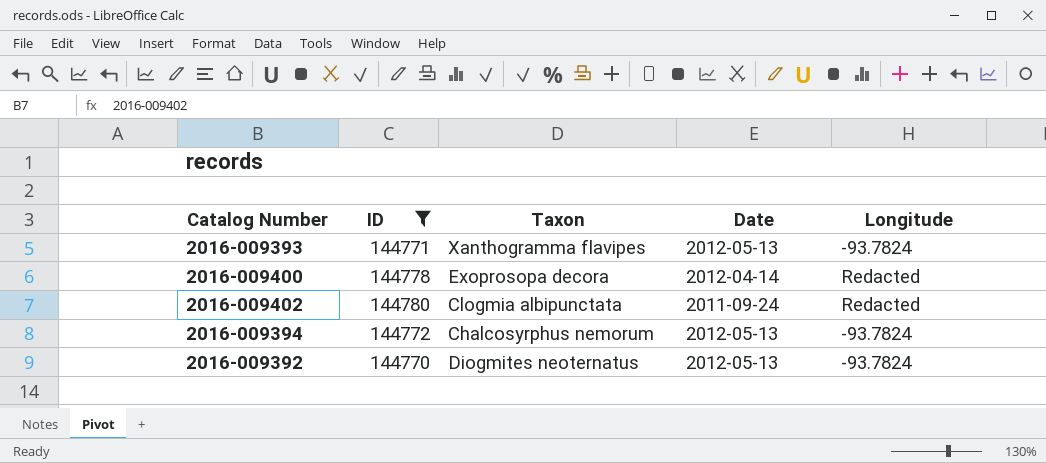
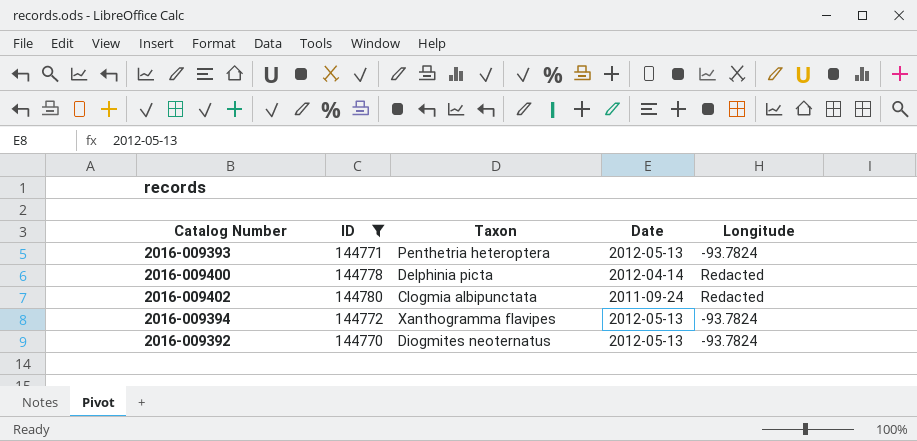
2016-009393 | Taxon: Xanthogramma flavipes -> Penthetria heteroptera
2016-009400 | Taxon: Exoprosopa decora -> Delphinia picta
2016-009394 | Taxon: Chalcosyrphus nemorum -> Xanthogramma flavipes

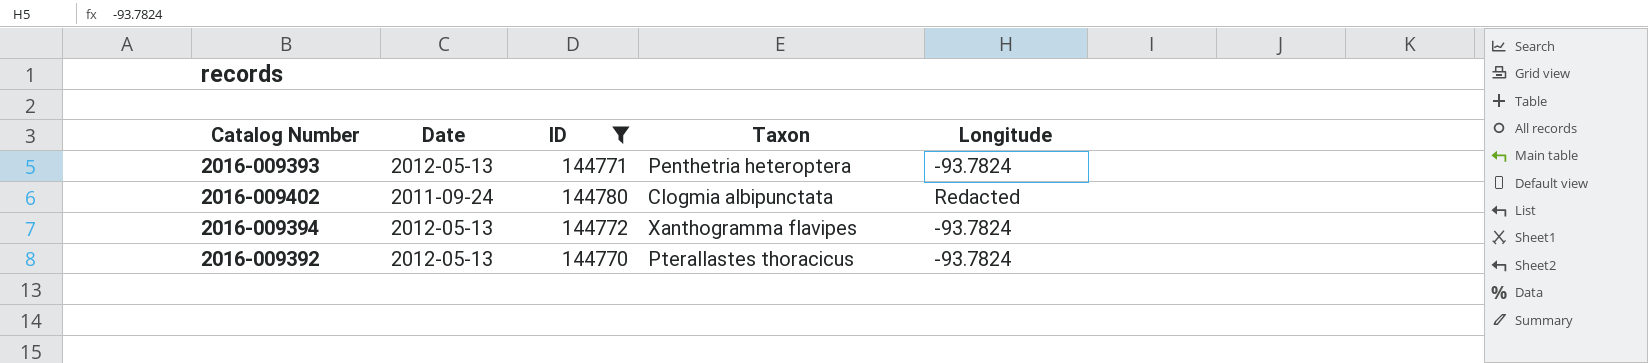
column Date | position: 4 -> 2
row 2016-009400: 144778 | Delphinia picta | 2012-04-14 | Redacted -> none
2016-009392 | Taxon: Diogmites neoternatus -> Pterallastes thoracicus

